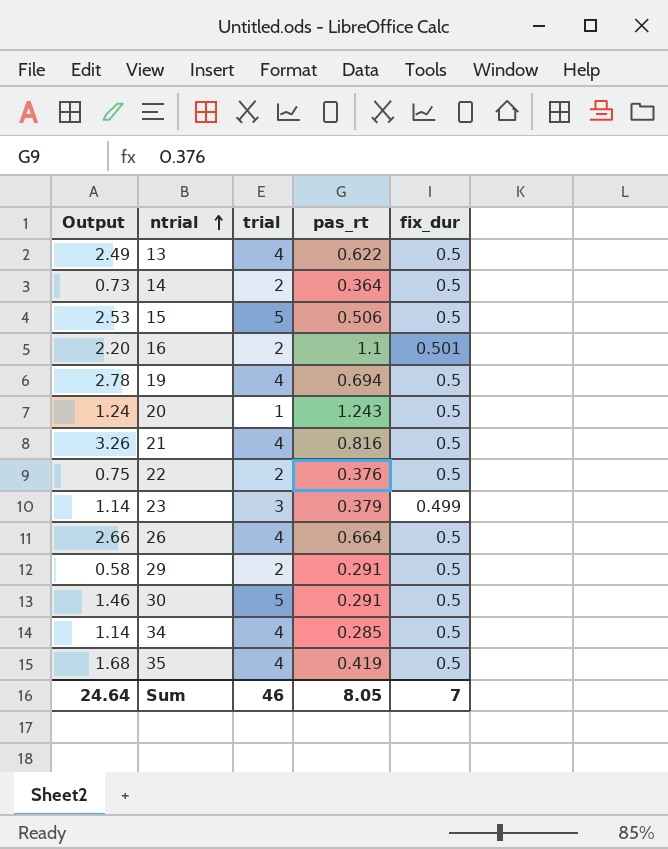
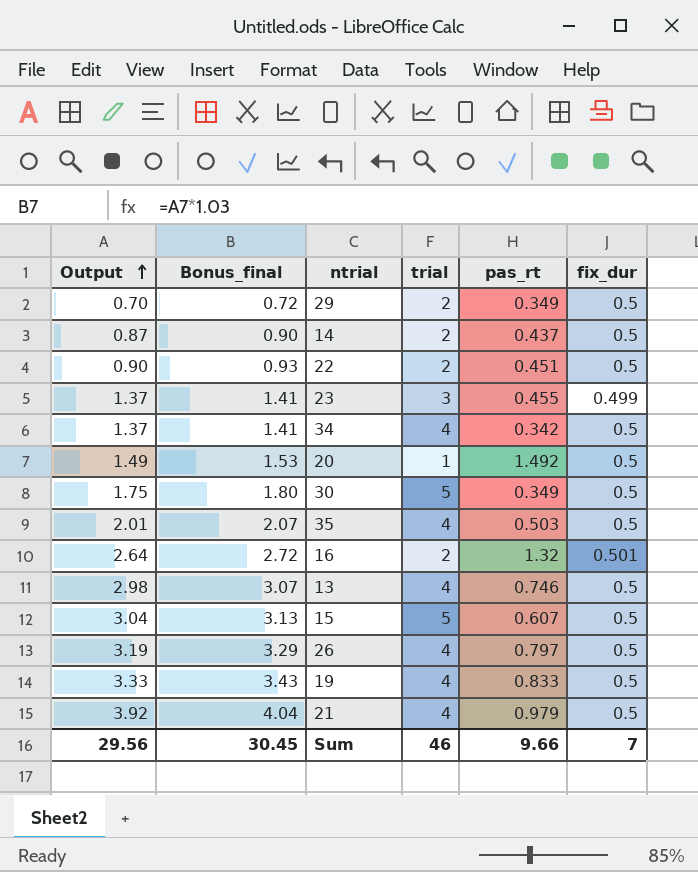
row order: ntrial ascending -> Output ascending
column Bonus_final | formula: none -> [Output] * 1.03
29 | Output: 0.58 -> 0.70
29 | pas_rt: 0.291 -> 0.349
14 | Output: 0.73 -> 0.87
14 | pas_rt: 0.364 -> 0.437
22 | Output: 0.75 -> 0.90
22 | pas_rt: 0.376 -> 0.451
23 | Output: 1.14 -> 1.37
23 | pas_rt: 0.379 -> 0.455
34 | Output: 1.14 -> 1.37
34 | pas_rt: 0.285 -> 0.342
20 | Output: 1.24 -> 1.49
20 | pas_rt: 1.243 -> 1.492
30 | Output: 1.46 -> 1.75
30 | pas_rt: 0.291 -> 0.349
35 | Output: 1.68 -> 2.01
35 | pas_rt: 0.419 -> 0.503
16 | Output: 2.20 -> 2.64
16 | pas_rt: 1.1 -> 1.32
13 | Output: 2.49 -> 2.98
13 | pas_rt: 0.622 -> 0.746
15 | Output: 2.53 -> 3.04
15 | pas_rt: 0.506 -> 0.607
26 | Output: 2.66 -> 3.19
26 | pas_rt: 0.664 -> 0.797
19 | Output: 2.78 -> 3.33
19 | pas_rt: 0.694 -> 0.833
21 | Output: 3.26 -> 3.92
21 | pas_rt: 0.816 -> 0.979
Sum | Output: 24.64 -> 29.56
Sum | pas_rt: 8.05 -> 9.66

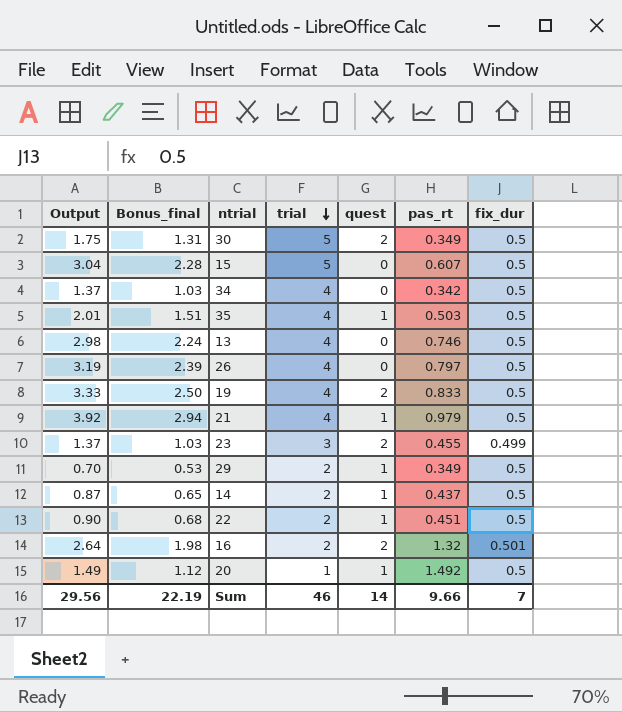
row order: Output ascending -> trial descending
column Bonus_final | formula: [Output] * 1.03 -> [Output] * 0.75
column quest | position: none -> 5
Sum | Bonus_final: 30.45 -> 22.19

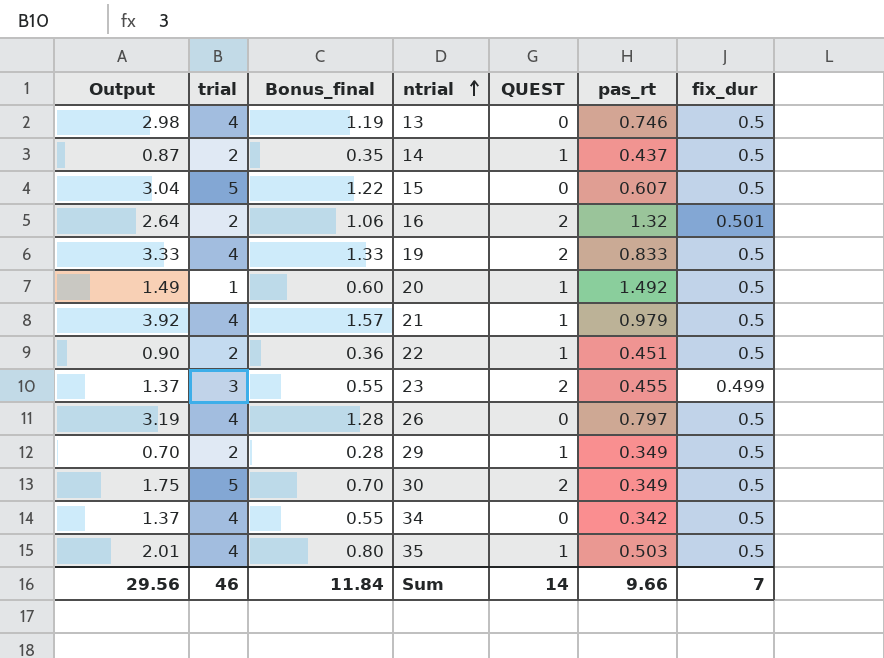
row order: trial descending -> ntrial ascending
column trial | position: 4 -> 2
column Bonus_final | formula: [Output] * 0.75 -> [Output] * 0.4
column name: quest -> QUEST
Sum | Bonus_final: 22.19 -> 11.84

